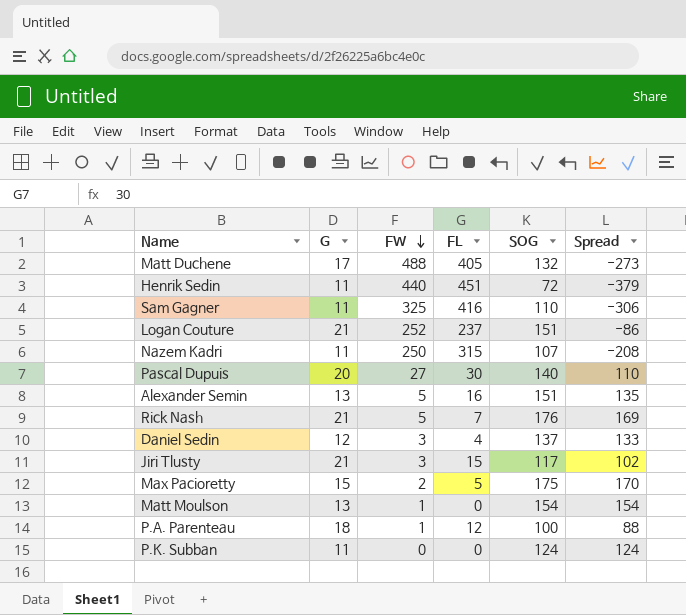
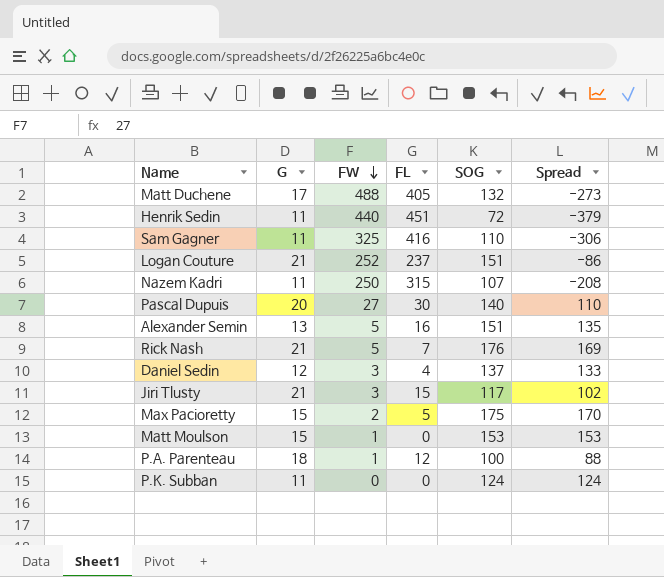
Matt Moulson | G: 13 -> 15
Matt Moulson | SOG: 154 -> 153
Matt Moulson | Spread: 154 -> 153

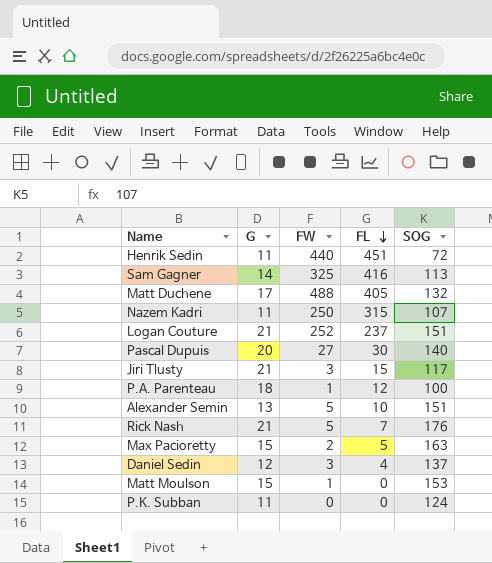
row order: FW descending -> FL descending
column Spread | formula: [SOG] - [FL] -> none
Sam Gagner | G: 11 -> 14
Sam Gagner | SOG: 110 -> 113
Alexander Semin | FL: 16 -> 10
Max Pacioretty | SOG: 175 -> 163

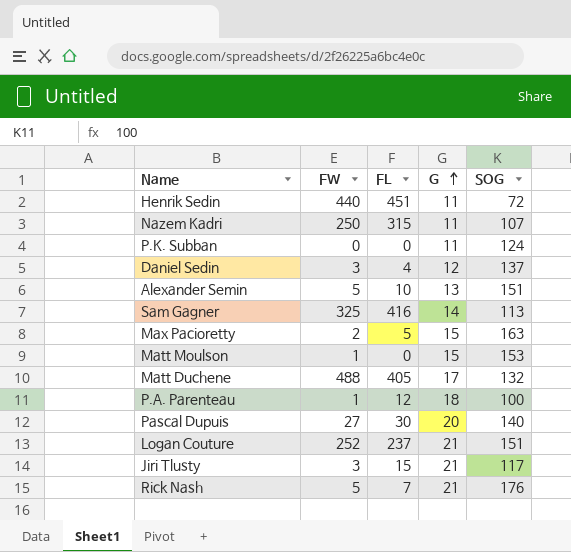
row order: FL descending -> G ascending
column G | position: 2 -> 4

